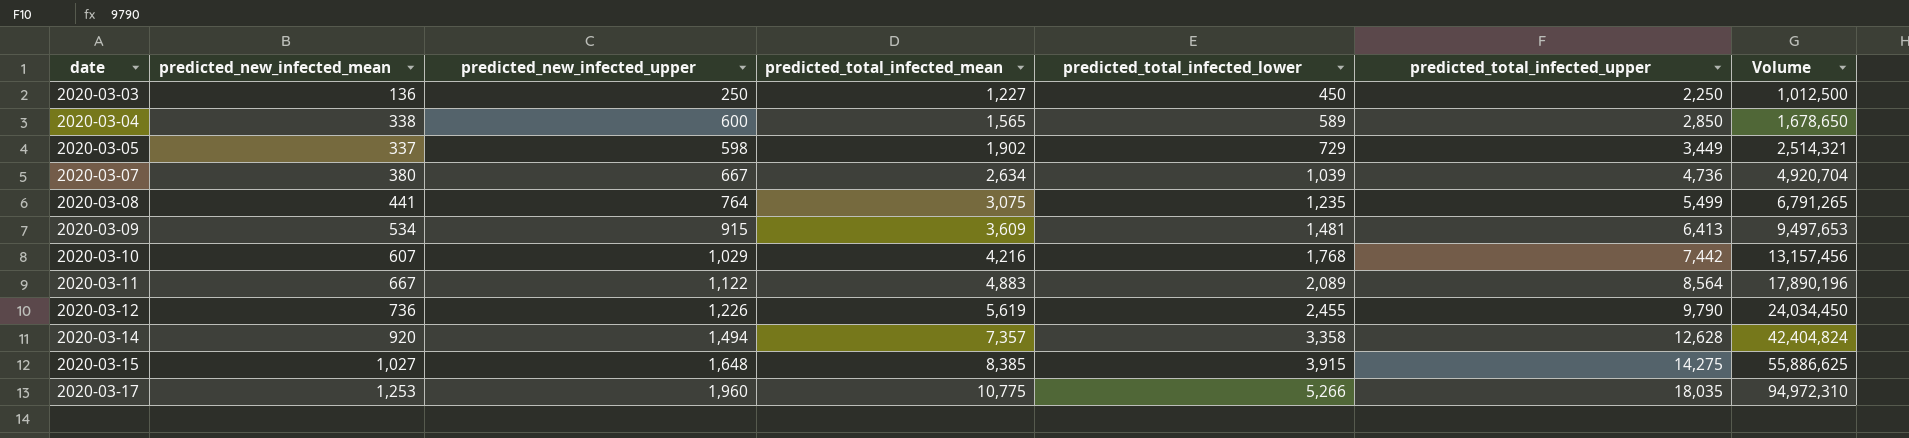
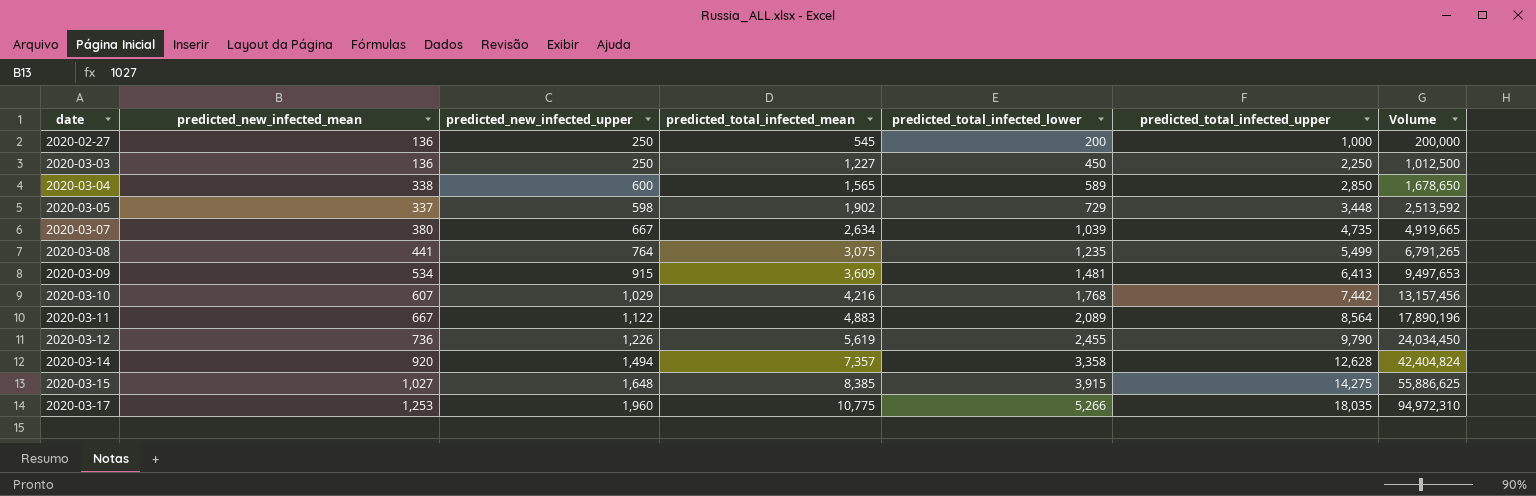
row 2020-02-27: none -> 136 | 250 | 545 | 200 | 1,000 | 200,000
2020-03-05 | predicted_total_infected_upper: 3,449 -> 3,448
2020-03-05 | Volume: 2,514,321 -> 2,513,592
2020-03-07 | predicted_total_infected_upper: 4,736 -> 4,735
2020-03-07 | Volume: 4,920,704 -> 4,919,665

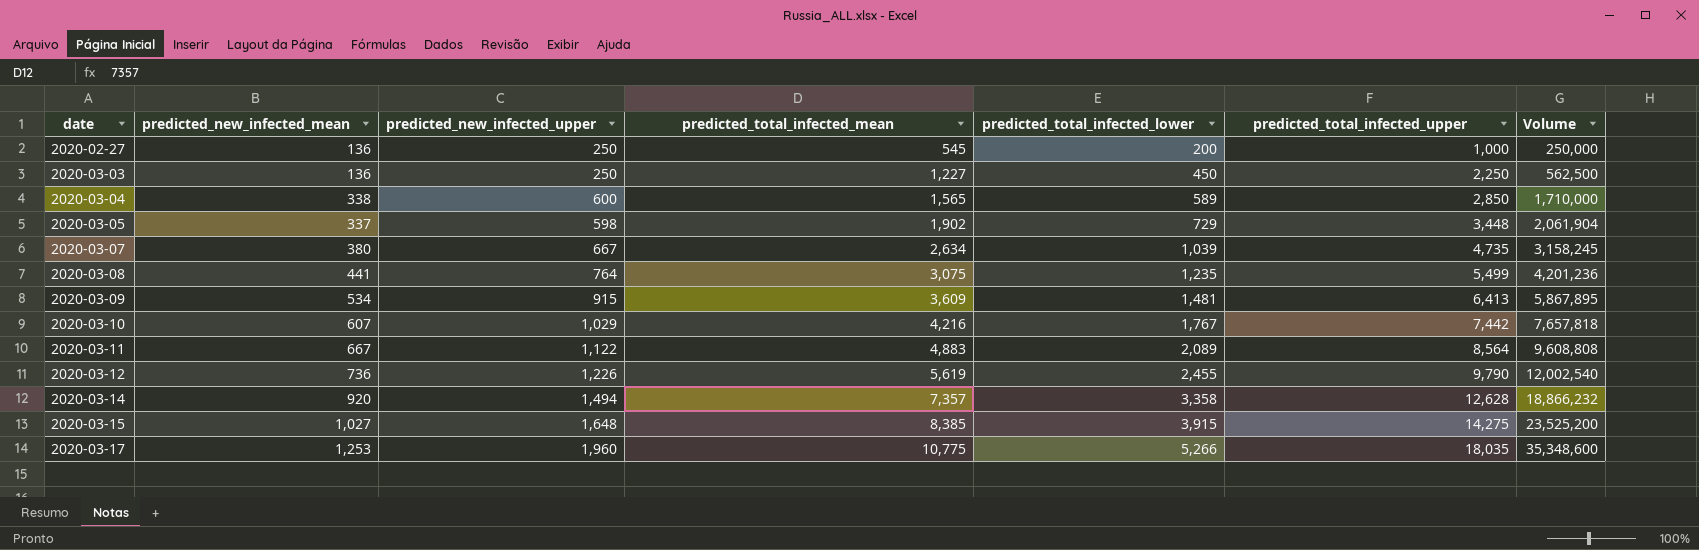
column Volume | formula: [predicted_total_infected_lower] * [predicted_total_infected_upper] -> [predicted_new_infected_upper] * [predicted_total_infected_upper]
2020-03-10 | predicted_total_infected_lower: 1,768 -> 1,767

